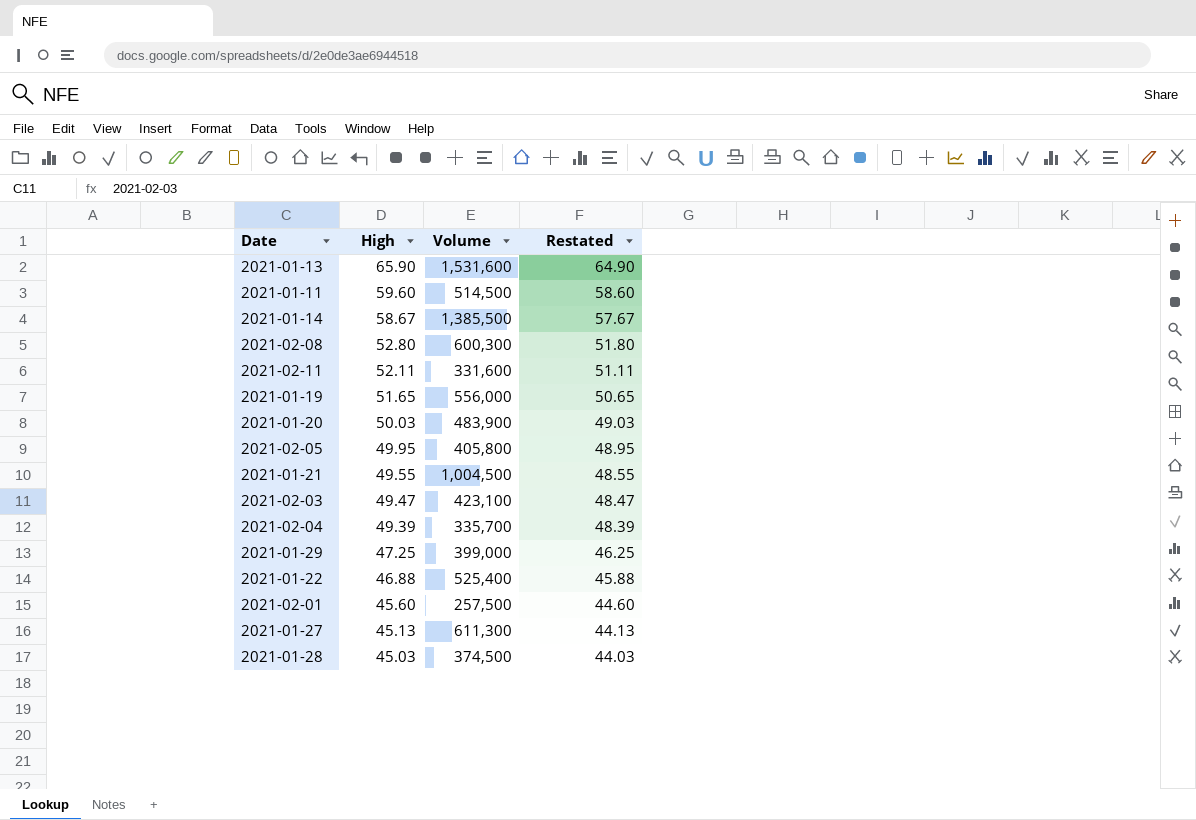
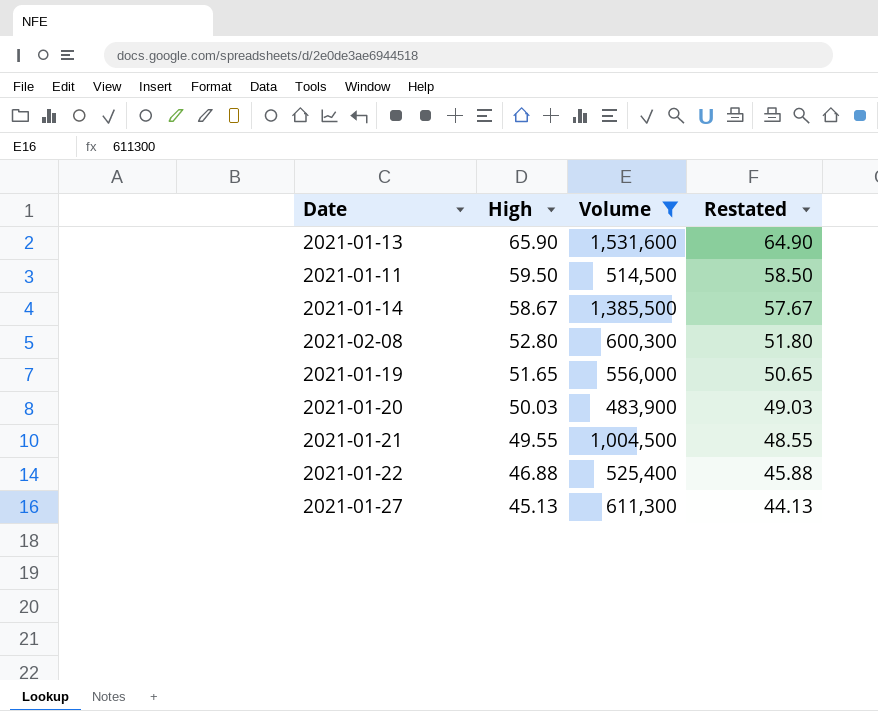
filter: none -> Volume >= 483,900
2021-01-11 | High: 59.60 -> 59.50
2021-01-11 | Restated: 58.60 -> 58.50

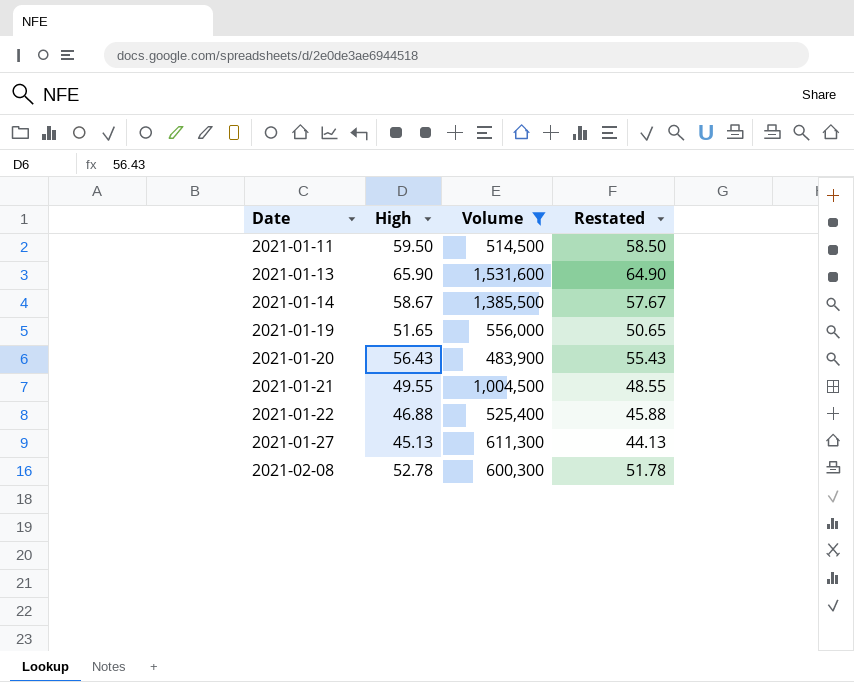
row order: High descending -> Date ascending
2021-01-20 | High: 50.03 -> 56.43
2021-01-20 | Restated: 49.03 -> 55.43
2021-02-08 | High: 52.80 -> 52.78
2021-02-08 | Restated: 51.80 -> 51.78

